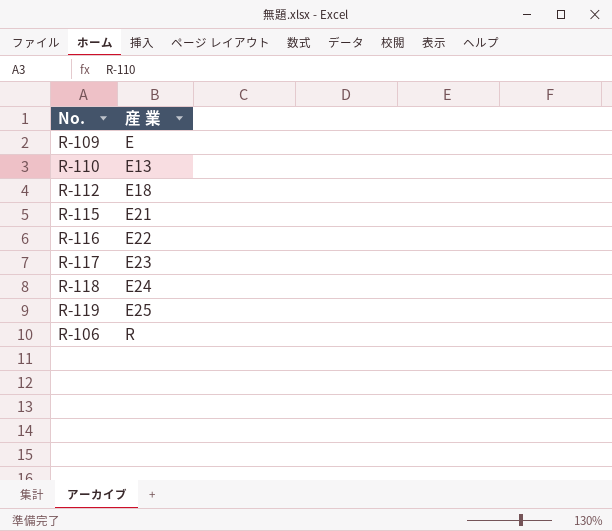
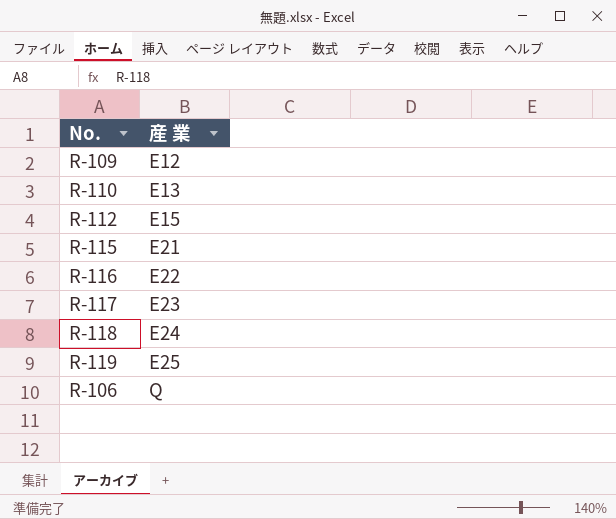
R-109 | 産 業: E -> E12
R-112 | 産 業: E18 -> E15
R-106 | 産 業: R -> Q

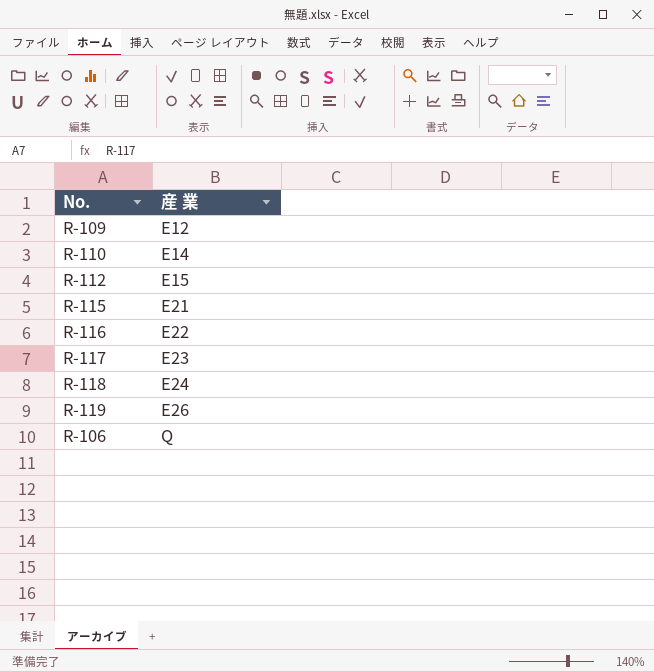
R-110 | 産 業: E13 -> E14
R-119 | 産 業: E25 -> E26

